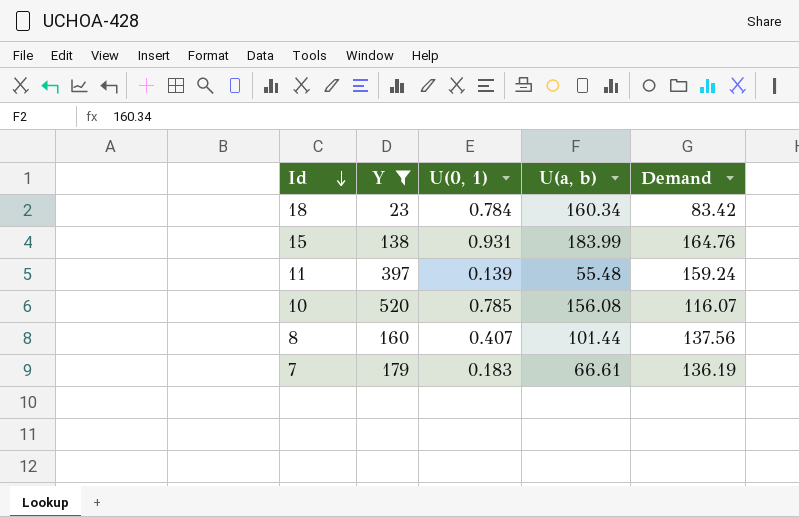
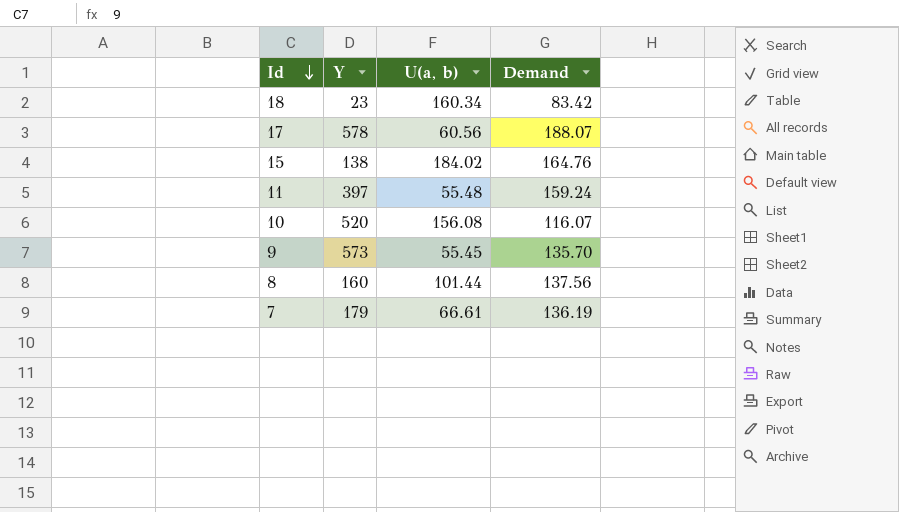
filter: Y <= 520 -> none
column U(0, 1) | position: 3 -> none
15 | U(a, b): 183.99 -> 184.02

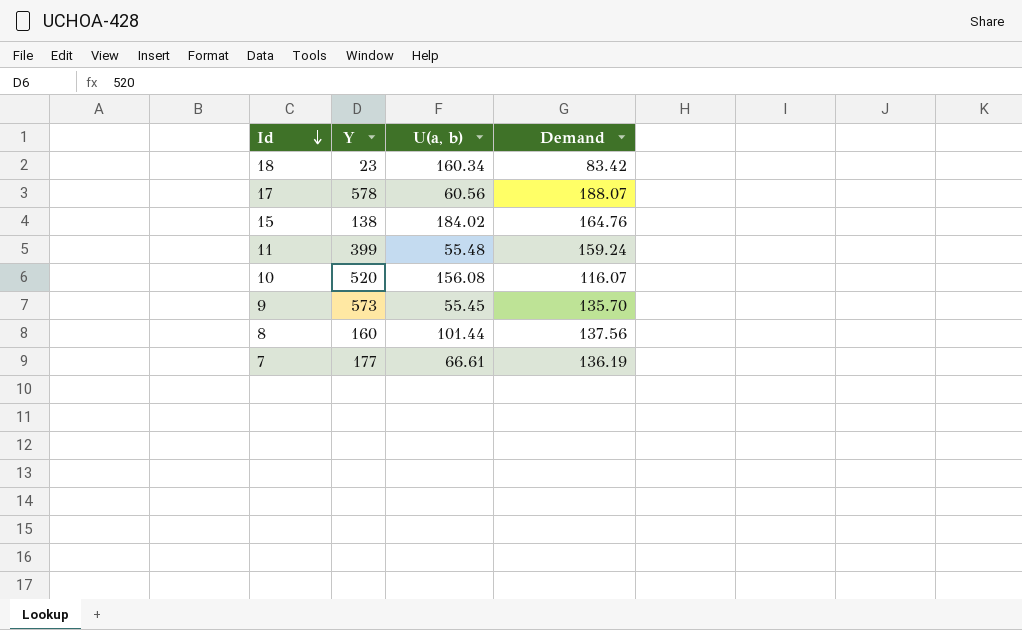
11 | Y: 397 -> 399
7 | Y: 179 -> 177

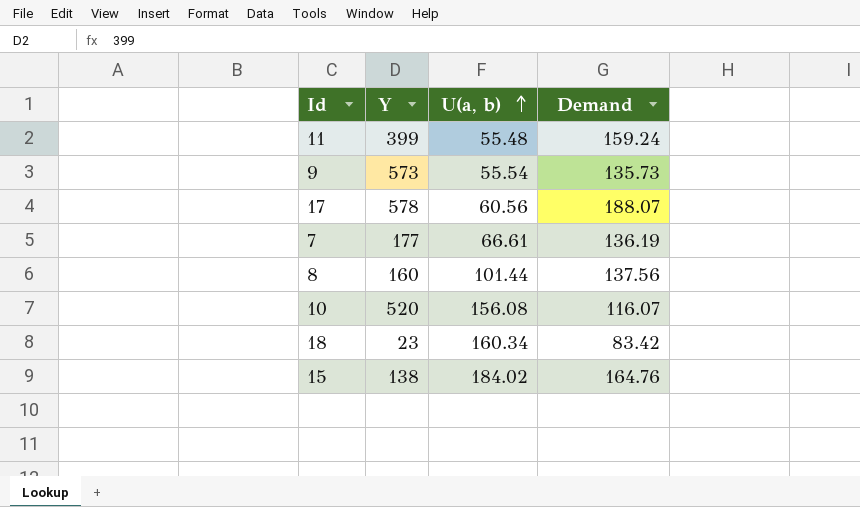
row order: Id descending -> U(a, b) ascending
9 | U(a, b): 55.45 -> 55.54
9 | Demand: 135.70 -> 135.73

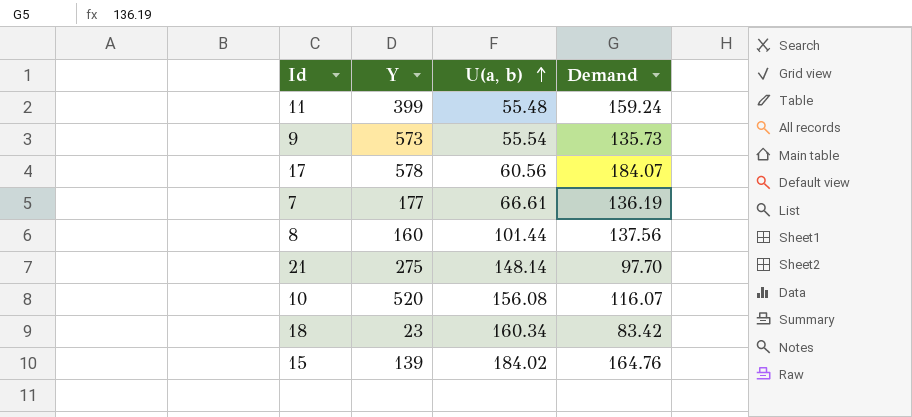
17 | Demand: 188.07 -> 184.07
row 21: none -> 275 | 148.14 | 97.70
15 | Y: 138 -> 139

